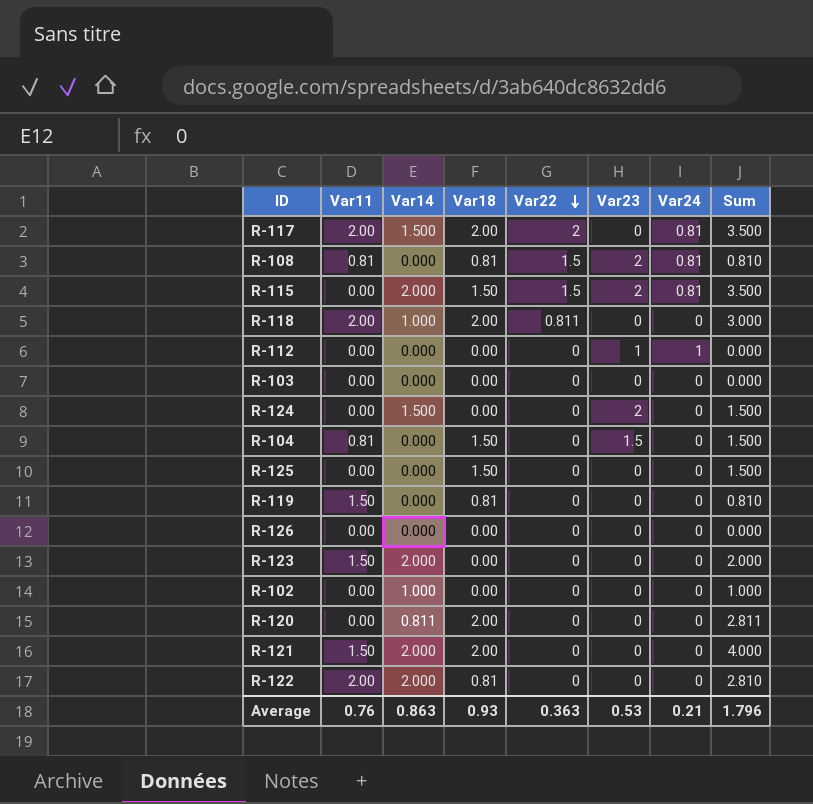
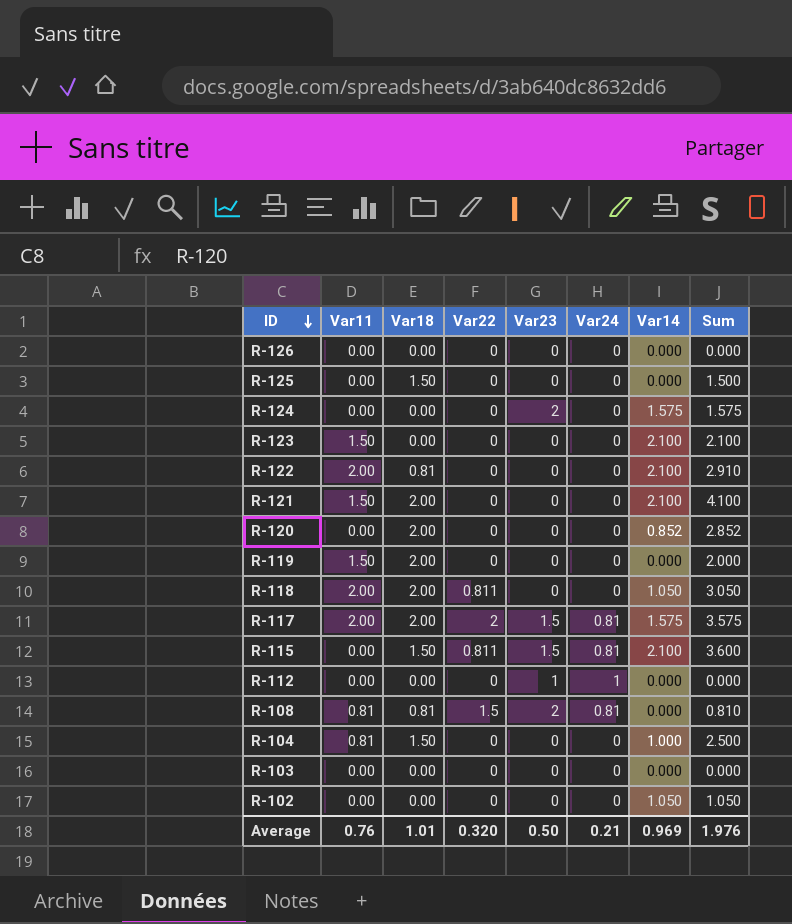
row order: Var22 descending -> ID descending
column Var14 | position: 3 -> 7
R-124 | Var14: 1.500 -> 1.575
R-124 | Sum: 1.500 -> 1.575
R-123 | Var14: 2.000 -> 2.100
R-123 | Sum: 2.000 -> 2.100
R-122 | Var14: 2.000 -> 2.100
R-122 | Sum: 2.810 -> 2.910
R-121 | Var14: 2.000 -> 2.100
R-121 | Sum: 4.000 -> 4.100
R-120 | Var14: 0.811 -> 0.852
R-120 | Sum: 2.811 -> 2.852
R-119 | Var18: 0.81 -> 2.00
R-119 | Sum: 0.810 -> 2.000
R-118 | Var14: 1.000 -> 1.050
R-118 | Sum: 3.000 -> 3.050
R-117 | Var23: 0 -> 1.5
R-117 | Var14: 1.500 -> 1.575
R-117 | Sum: 3.500 -> 3.575
R-115 | Var22: 1.5 -> 0.811
R-115 | Var23: 2 -> 1.5
R-115 | Var14: 2.000 -> 2.100
R-115 | Sum: 3.500 -> 3.600
R-104 | Var23: 1.5 -> 0
R-104 | Var14: 0.000 -> 1.000
R-104 | Sum: 1.500 -> 2.500
R-102 | Var14: 1.000 -> 1.050
R-102 | Sum: 1.000 -> 1.050
Average | Var18: 0.93 -> 1.01
Average | Var22: 0.363 -> 0.320
Average | Var23: 0.53 -> 0.50
Average | Var14: 0.863 -> 0.969
Average | Sum: 1.796 -> 1.976

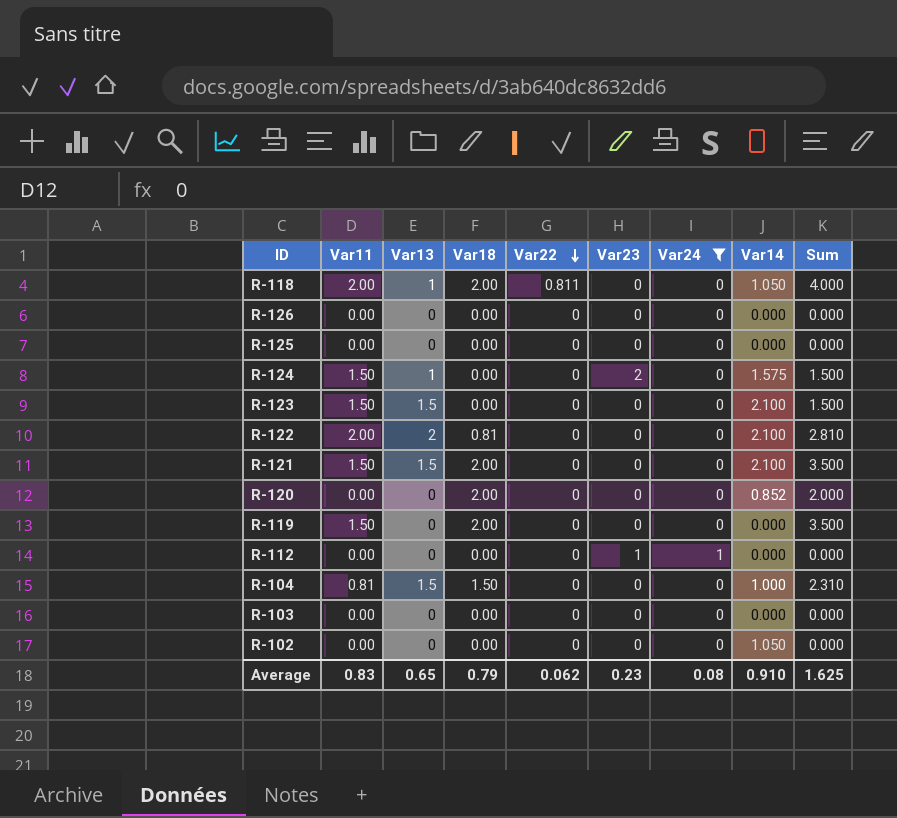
filter: none -> Var24 != 0.81
row order: ID descending -> Var22 descending
column Var13 | position: none -> 3
column Sum | formula: [Var18] + [Var14] -> [Var11] + [Var18]
R-125 | Var18: 1.50 -> 0.00
R-124 | Var11: 0.00 -> 1.50
Average | Var11: 0.76 -> 0.83
Average | Var18: 1.01 -> 0.79
Average | Var22: 0.320 -> 0.062
Average | Var23: 0.50 -> 0.23
Average | Var24: 0.21 -> 0.08
Average | Var14: 0.969 -> 0.910
Average | Sum: 1.976 -> 1.625

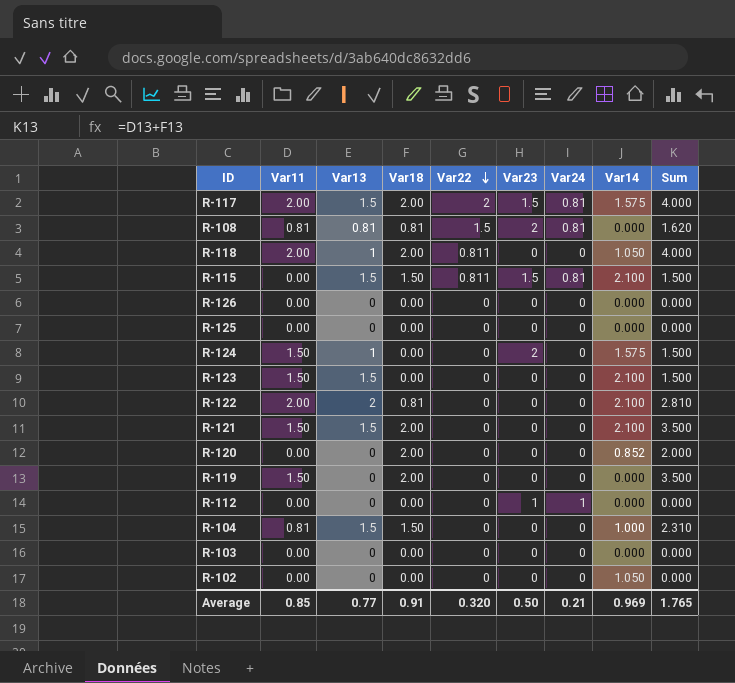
filter: Var24 != 0.81 -> none
Average | Var11: 0.83 -> 0.85
Average | Var13: 0.65 -> 0.77
Average | Var18: 0.79 -> 0.91
Average | Var22: 0.062 -> 0.320
Average | Var23: 0.23 -> 0.50
Average | Var24: 0.08 -> 0.21
Average | Var14: 0.910 -> 0.969
Average | Sum: 1.625 -> 1.765

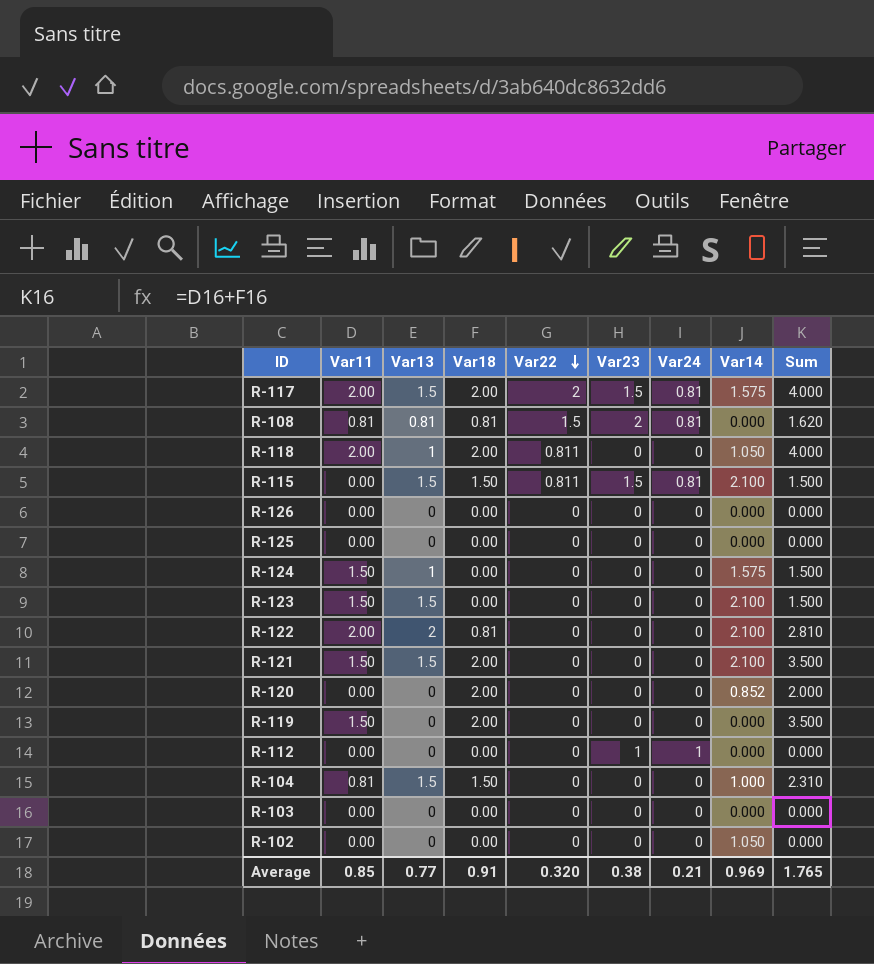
R-124 | Var23: 2 -> 0
Average | Var23: 0.50 -> 0.38

